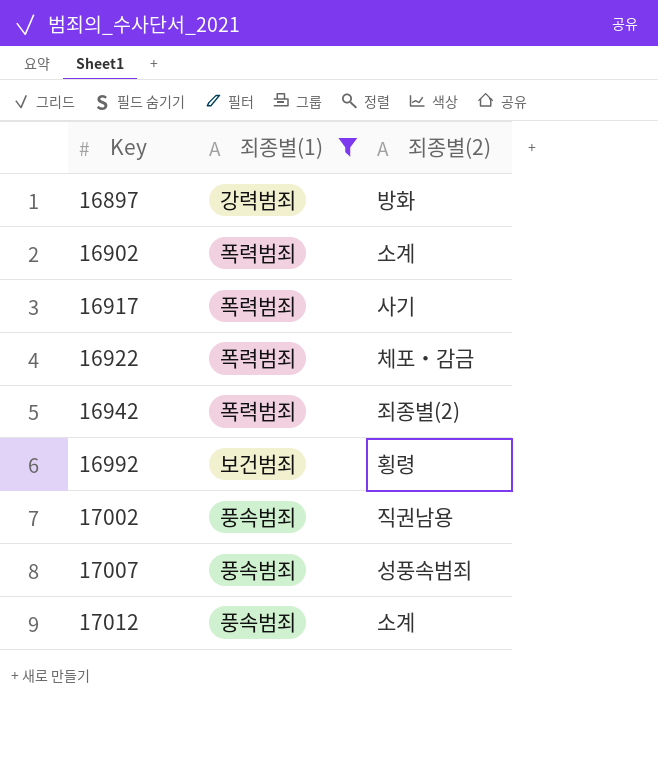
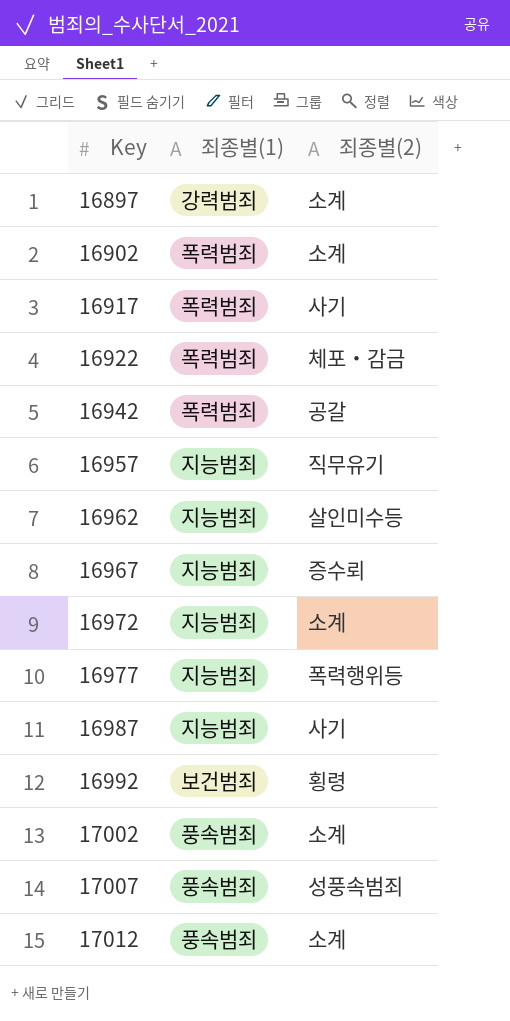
filter: 죄종별(1) != 지능범죄 -> none
16897 | 죄종별(2): 방화 -> 소계
16942 | 죄종별(2): 죄종별(2) -> 공갈
17002 | 죄종별(2): 직권남용 -> 소계

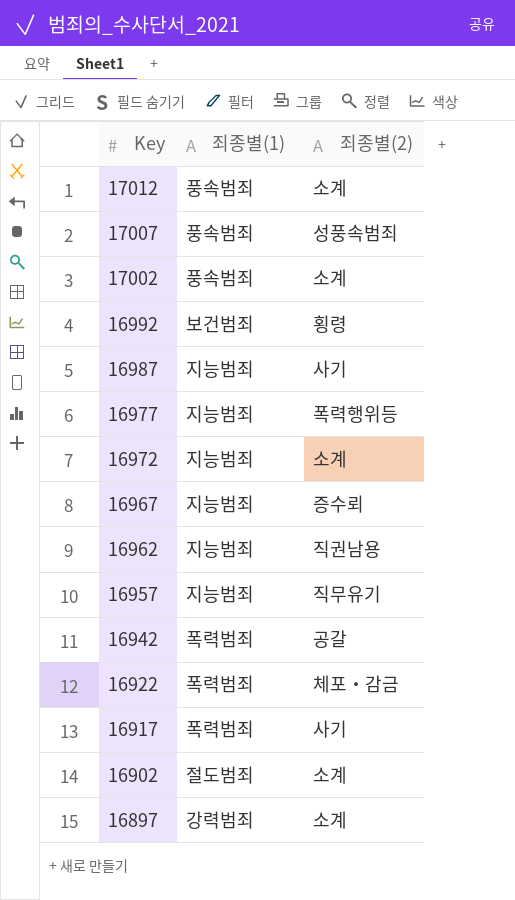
row order: Key ascending -> Key descending
16962 | 죄종별(2): 살인미수등 -> 직권남용
16902 | 죄종별(1): 폭력범죄 -> 절도범죄

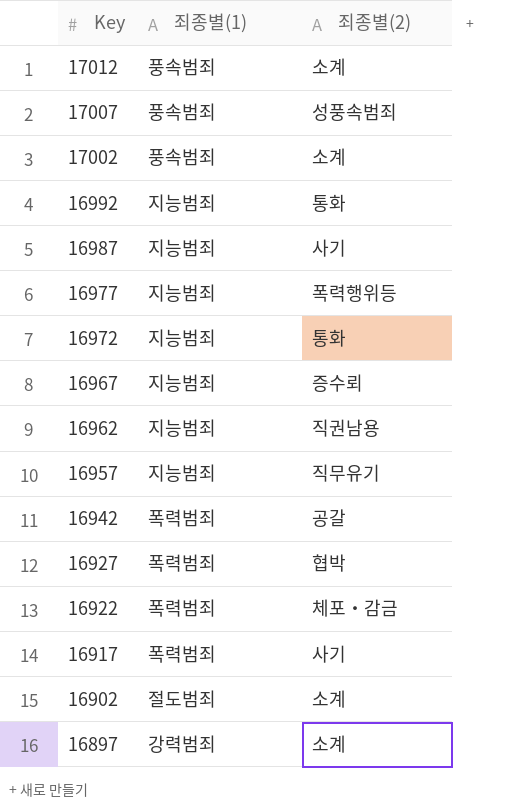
16992 | 죄종별(1): 보건범죄 -> 지능범죄
16992 | 죄종별(2): 횡령 -> 통화
16972 | 죄종별(2): 소계 -> 통화
row 16927: none -> 폭력범죄 | 협박

